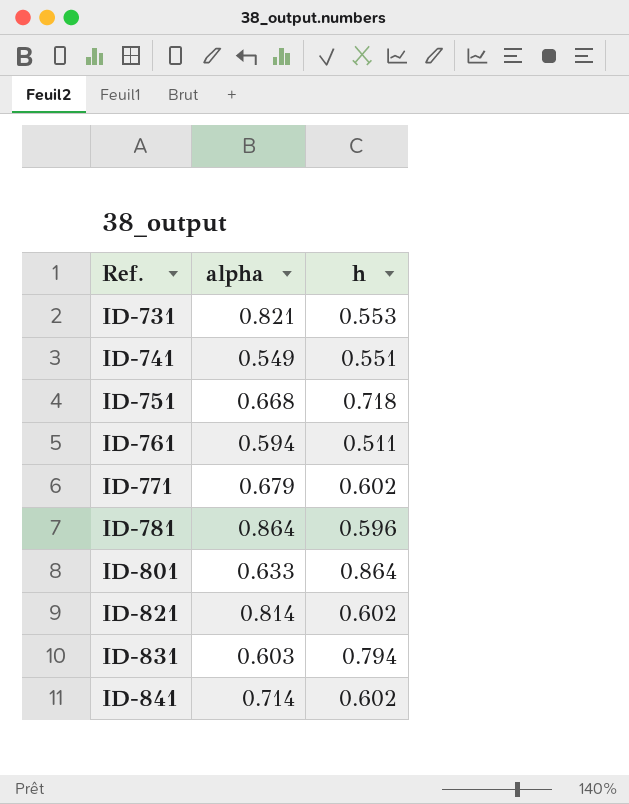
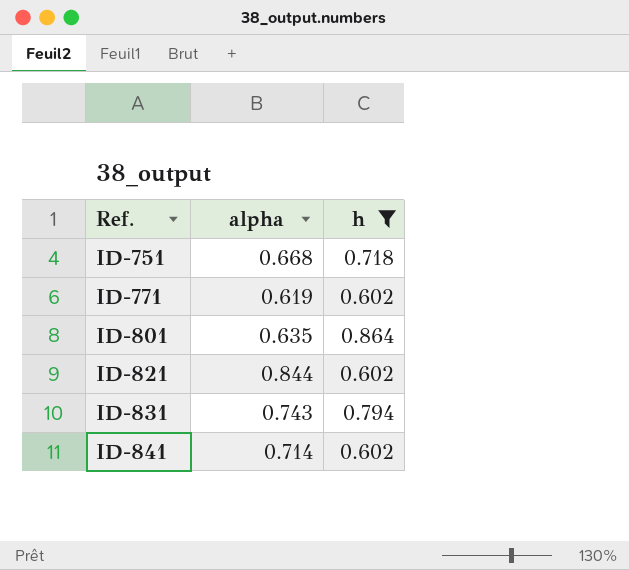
filter: none -> h >= 0.602
ID-771 | alpha: 0.679 -> 0.619
ID-801 | alpha: 0.633 -> 0.635
ID-821 | alpha: 0.814 -> 0.844
ID-831 | alpha: 0.603 -> 0.743

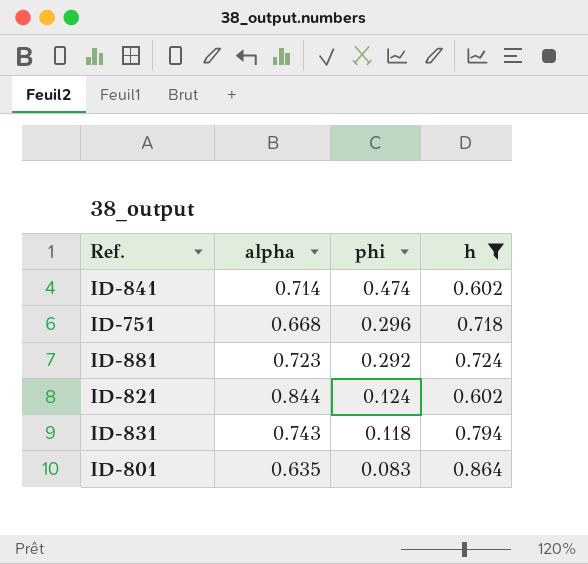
row order: Ref. ascending -> phi descending
column phi | position: none -> 3
row ID-771: 0.619 | 0.602 -> none
row ID-881: none -> 0.723 | 0.292 | 0.724

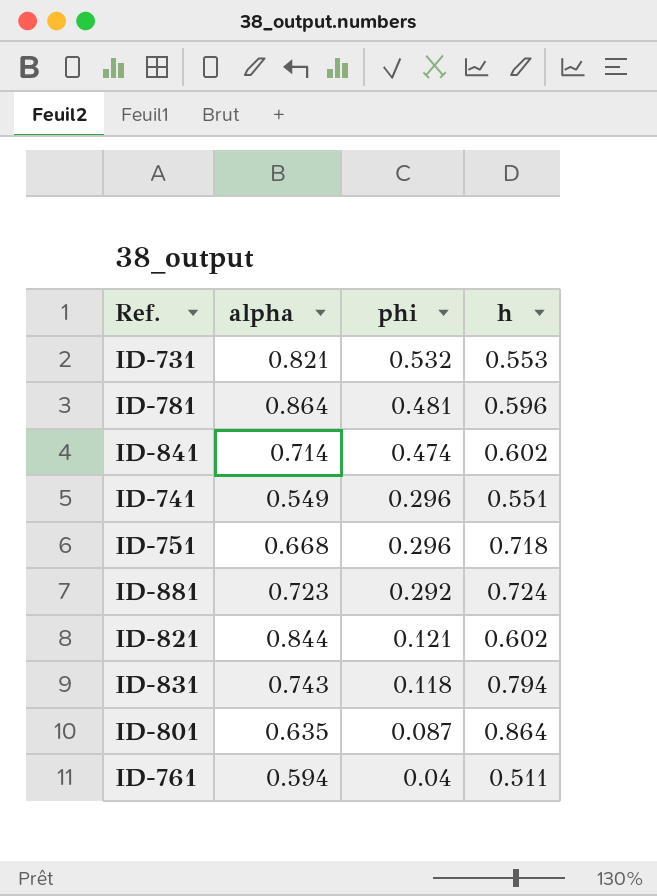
filter: h >= 0.602 -> none
ID-821 | phi: 0.124 -> 0.121
ID-801 | phi: 0.083 -> 0.087

